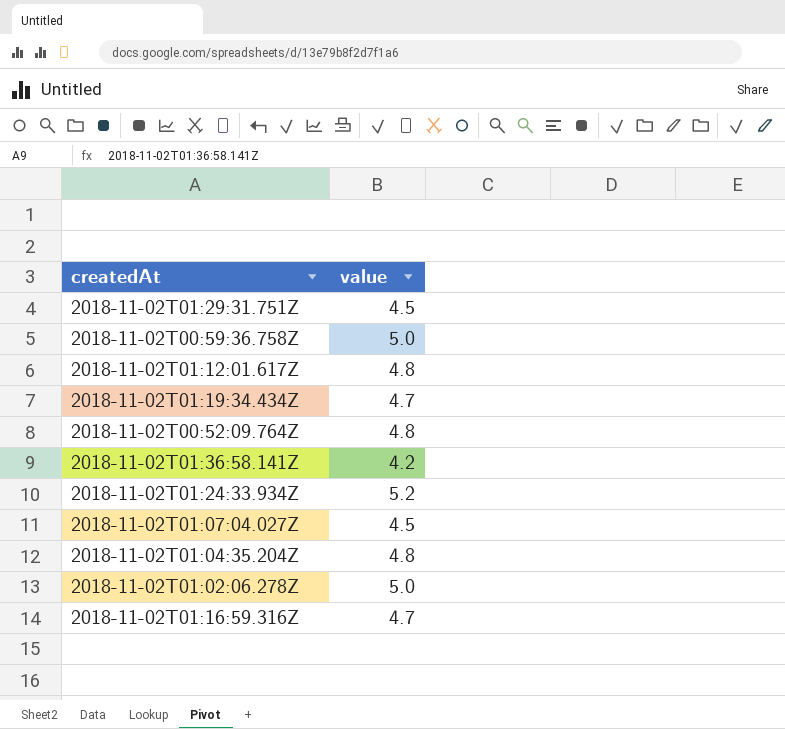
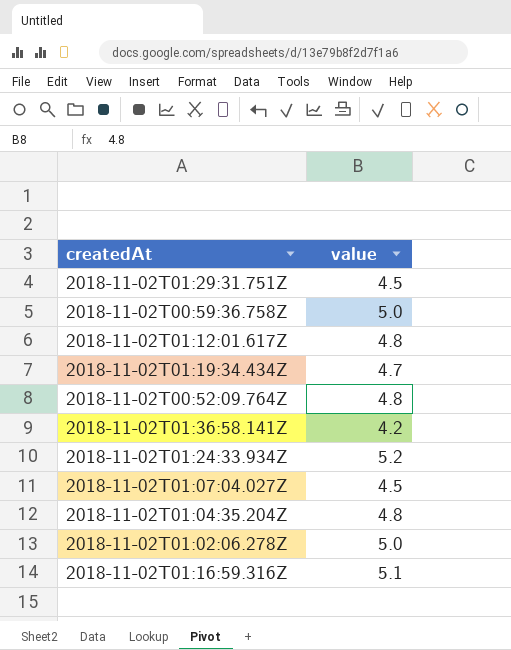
2018-11-02T01:16:59.316Z | value: 4.7 -> 5.1

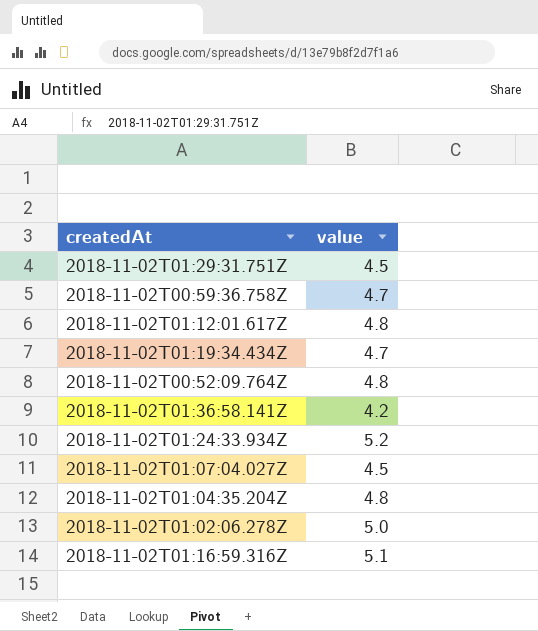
2018-11-02T00:59:36.758Z | value: 5.0 -> 4.7

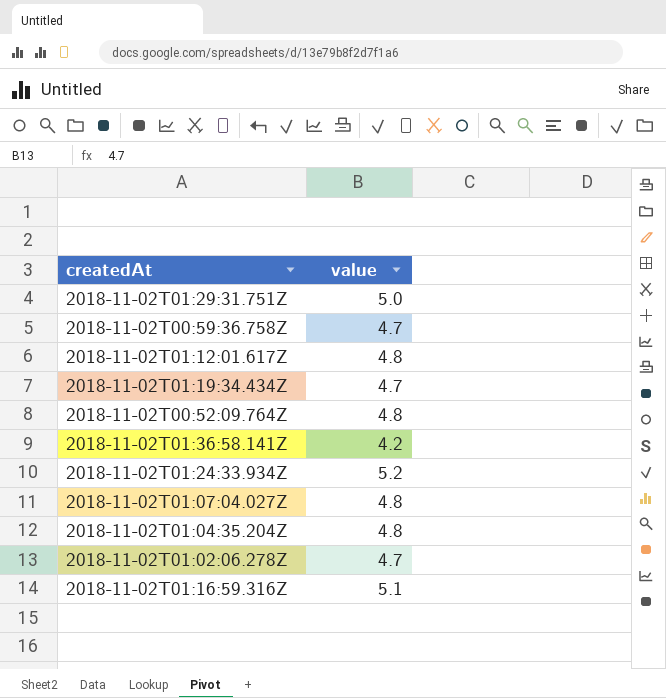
2018-11-02T01:29:31.751Z | value: 4.5 -> 5.0
2018-11-02T01:07:04.027Z | value: 4.5 -> 4.8
2018-11-02T01:02:06.278Z | value: 5.0 -> 4.7

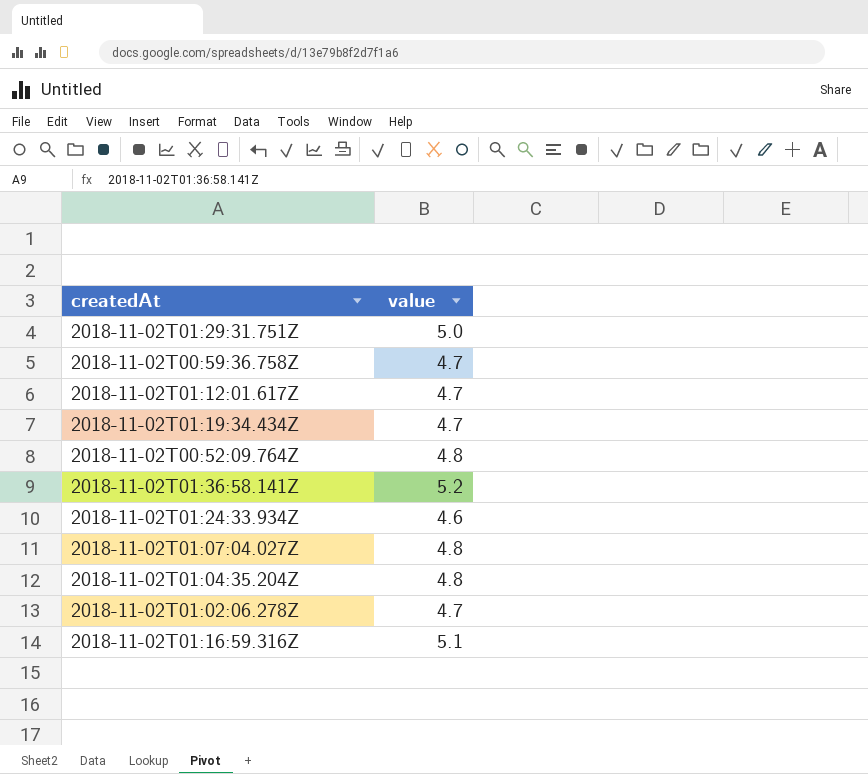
2018-11-02T01:12:01.617Z | value: 4.8 -> 4.7
2018-11-02T01:36:58.141Z | value: 4.2 -> 5.2
2018-11-02T01:24:33.934Z | value: 5.2 -> 4.6

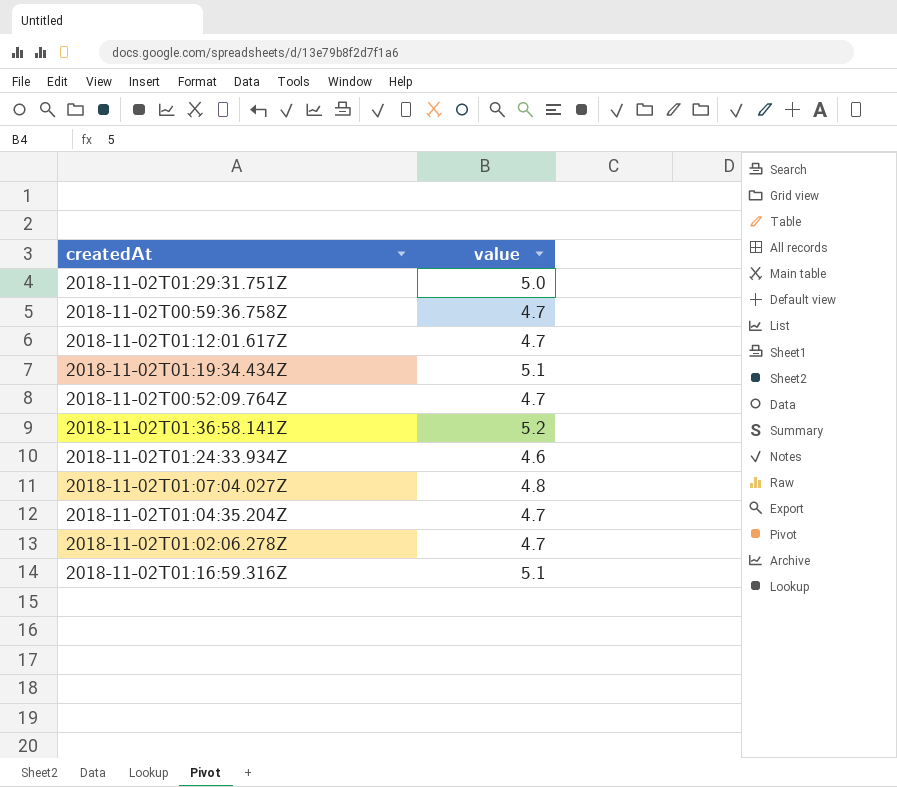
2018-11-02T01:19:34.434Z | value: 4.7 -> 5.1
2018-11-02T00:52:09.764Z | value: 4.8 -> 4.7
2018-11-02T01:04:35.204Z | value: 4.8 -> 4.7

